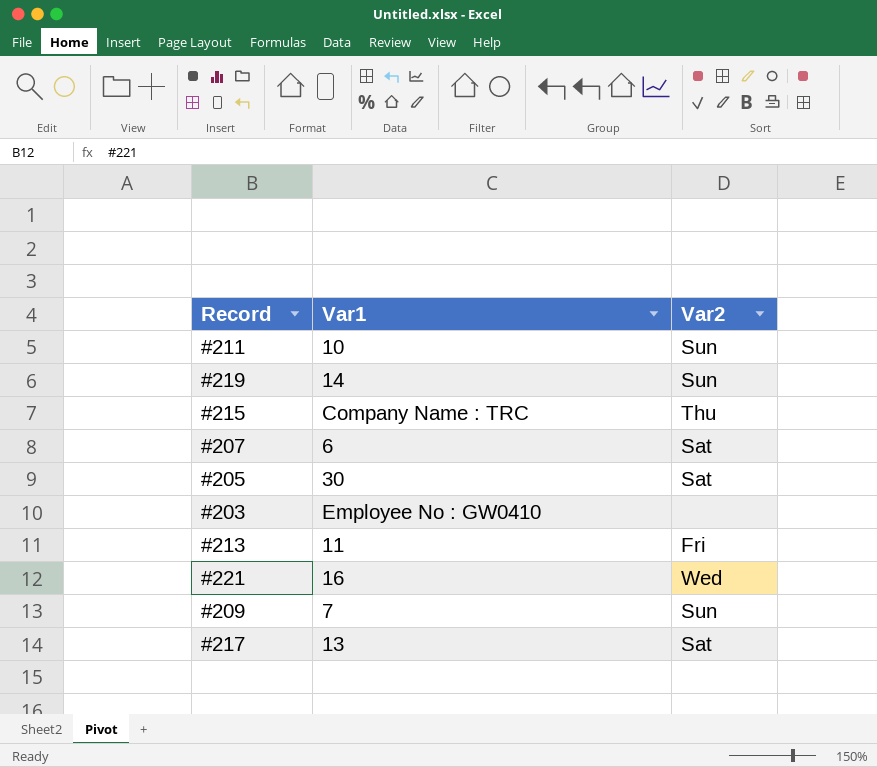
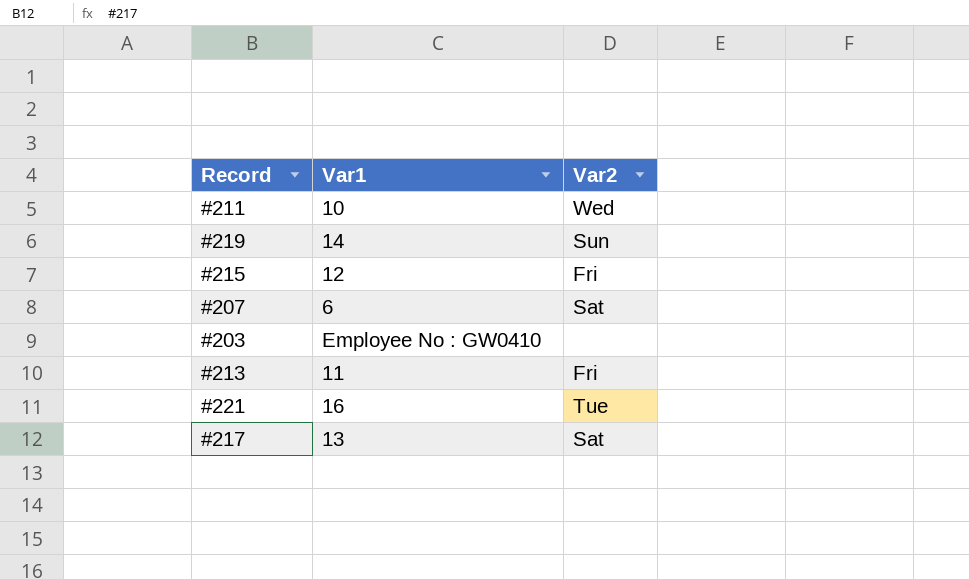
row #205: 30 | Sat -> none
row #209: 7 | Sun -> none
#211 | Var2: Sun -> Wed
#215 | Var1: Company Name : TRC -> 12
#215 | Var2: Thu -> Fri
#221 | Var2: Wed -> Tue

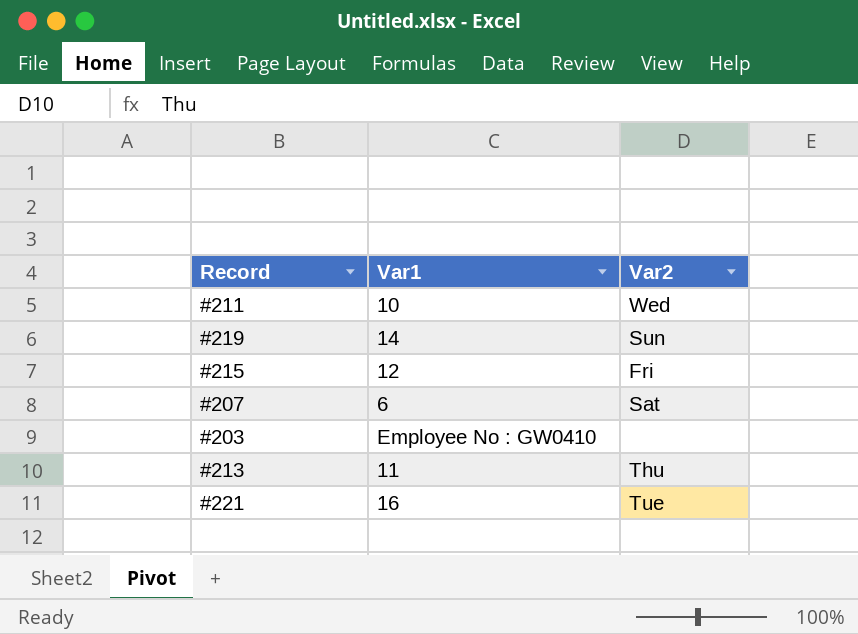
row #217: 13 | Sat -> none
#213 | Var2: Fri -> Thu

